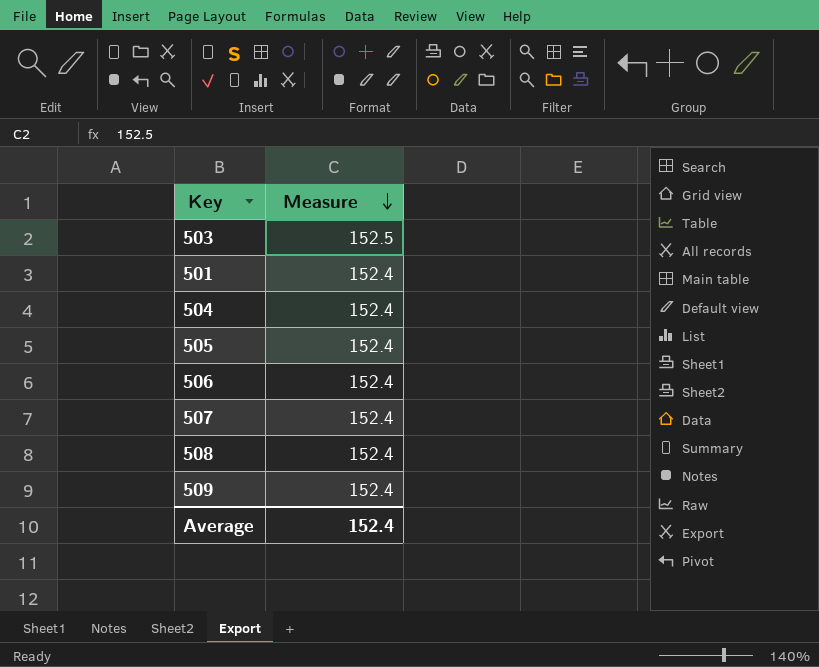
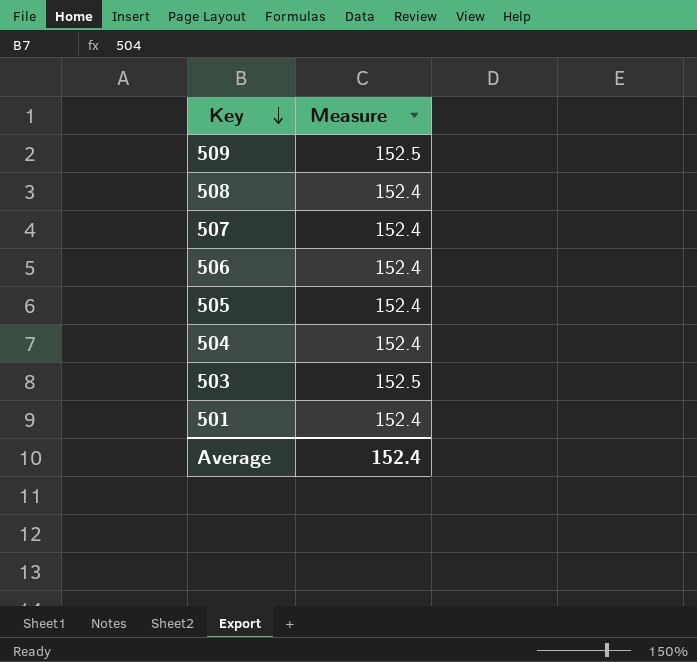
row order: Measure descending -> Key descending
509 | Measure: 152.4 -> 152.5

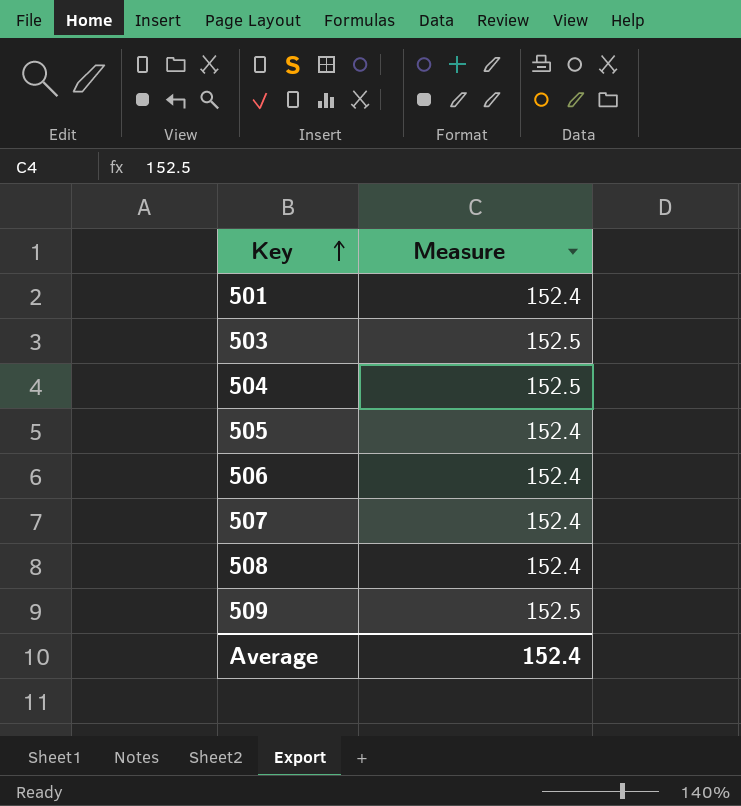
row order: Key descending -> Key ascending
504 | Measure: 152.4 -> 152.5

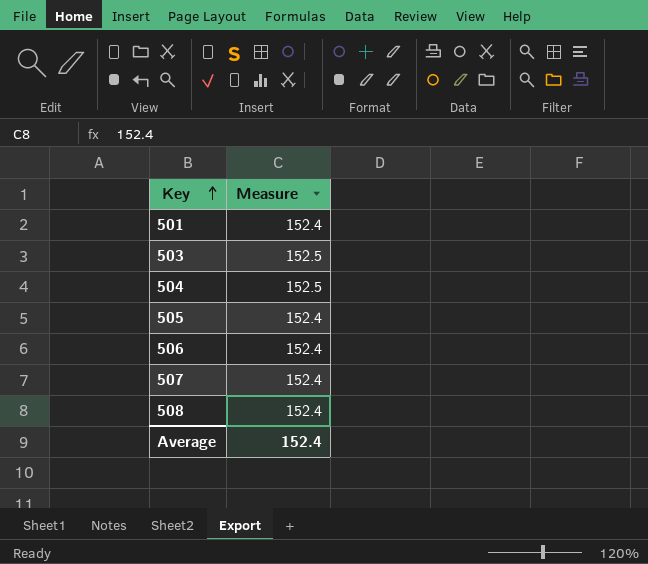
row 509: 152.5 -> none

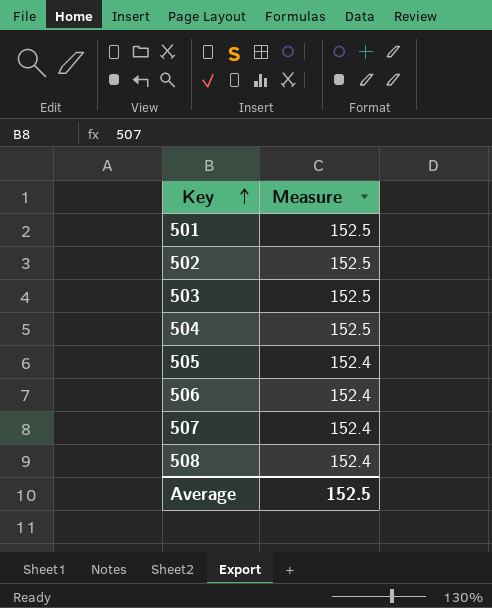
501 | Measure: 152.4 -> 152.5
row 502: none -> 152.5
Average | Measure: 152.4 -> 152.5

